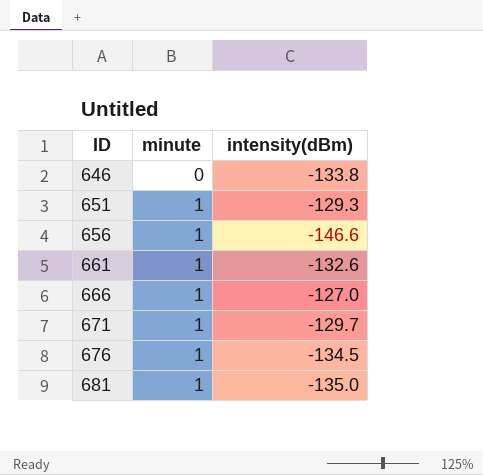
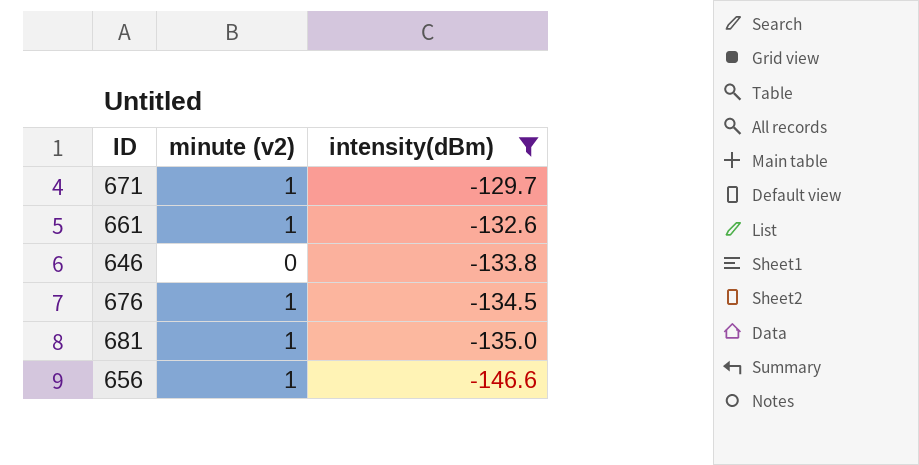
filter: none -> intensity(dBm) <= -129.7
row order: ID ascending -> intensity(dBm) descending
column name: minute -> minute (v2)

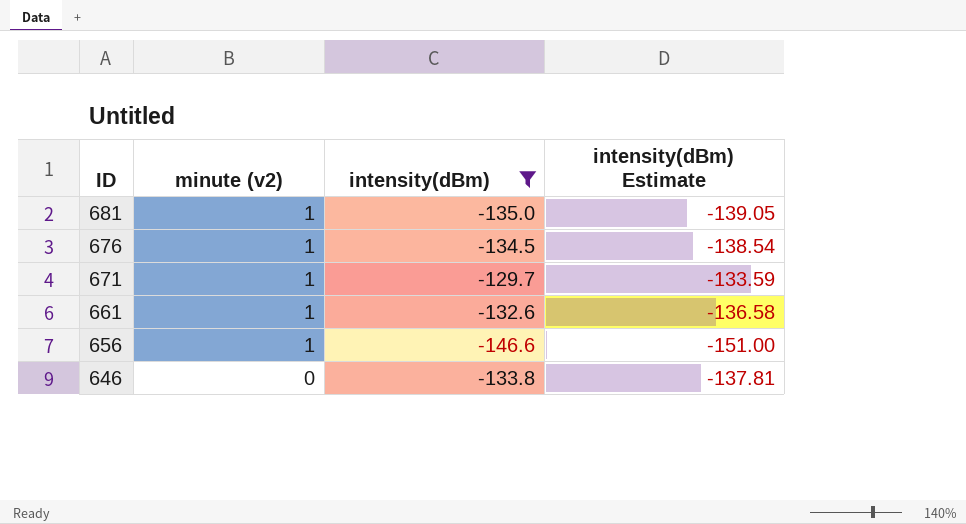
row order: intensity(dBm) descending -> ID descending
column intensity(dBm) Estimate | formula: none -> [intensity(dBm)] * 1.03

